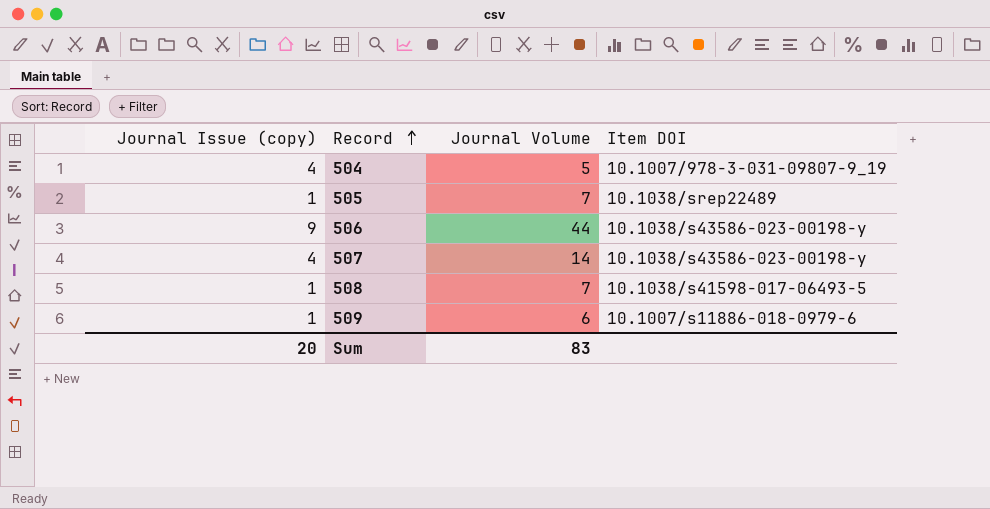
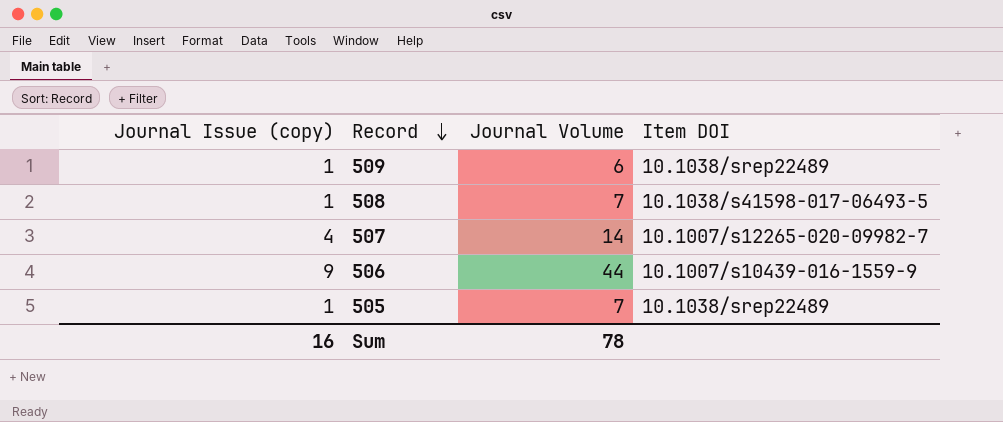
row order: Record ascending -> Record descending
row 504: 4 | 5 | 10.1007/978-3-031-09807-9_19 -> none
509 | Item DOI: 10.1007/s11886-018-0979-6 -> 10.1038/srep22489
507 | Item DOI: 10.1038/s43586-023-00198-y -> 10.1007/s12265-020-09982-7
506 | Item DOI: 10.1038/s43586-023-00198-y -> 10.1007/s10439-016-1559-9
Sum | Journal Issue (copy): 20 -> 16
Sum | Journal Volume: 83 -> 78

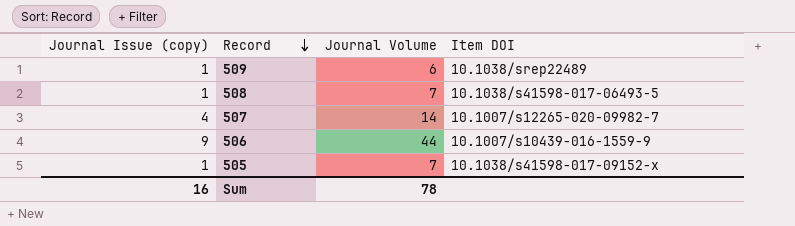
505 | Item DOI: 10.1038/srep22489 -> 10.1038/s41598-017-09152-x

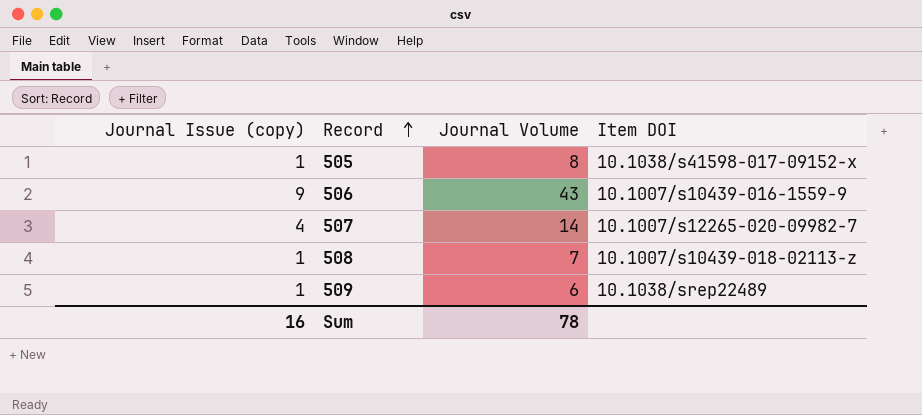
row order: Record descending -> Record ascending
505 | Journal Volume: 7 -> 8
506 | Journal Volume: 44 -> 43
508 | Item DOI: 10.1038/s41598-017-06493-5 -> 10.1007/s10439-018-02113-z

